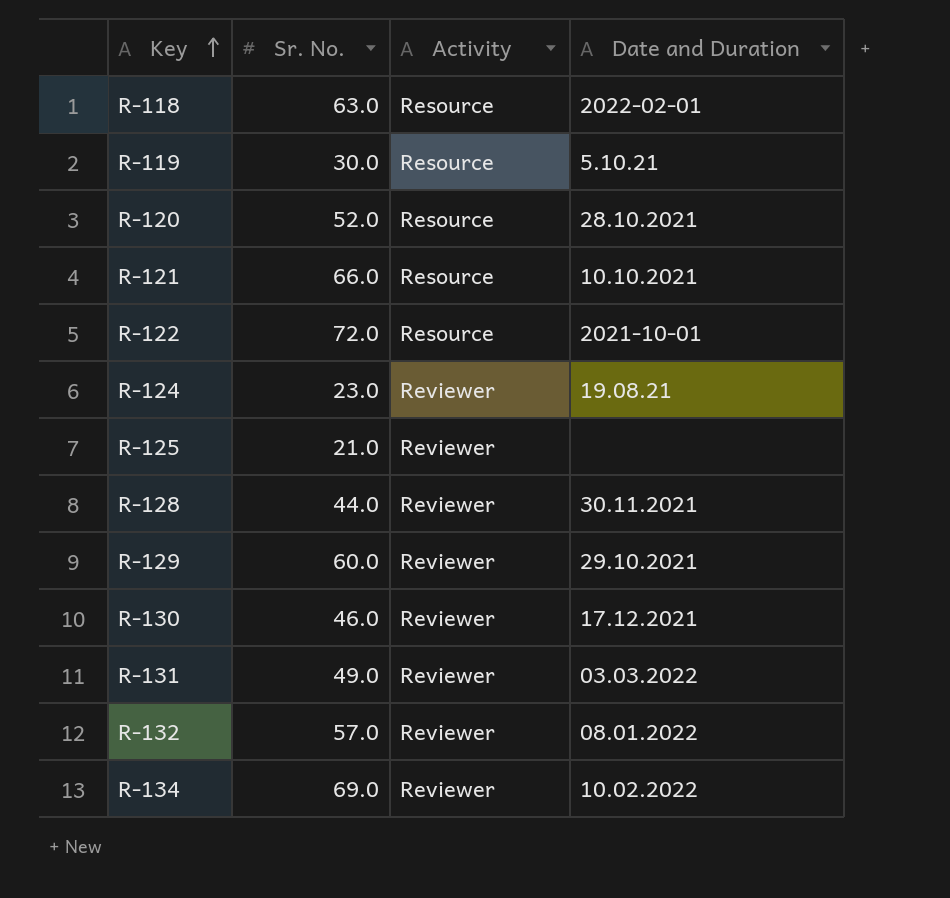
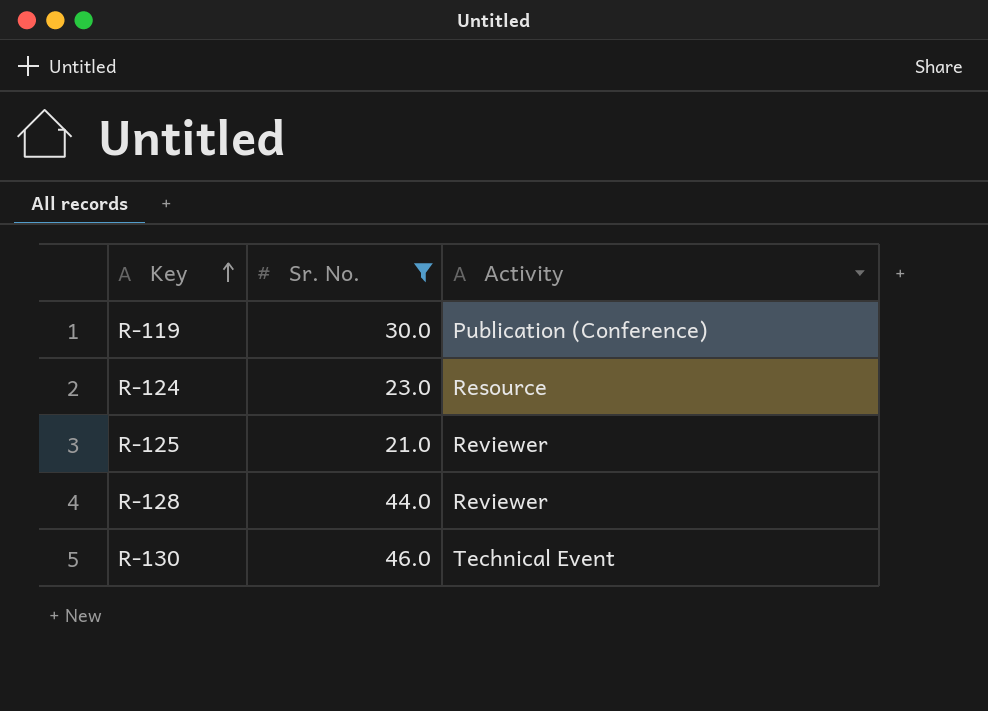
filter: none -> Sr. No. <= 46.0
column Date and Duration | position: 4 -> none
R-119 | Activity: Resource -> Publication (Conference)
R-124 | Activity: Reviewer -> Resource
R-130 | Activity: Reviewer -> Technical Event

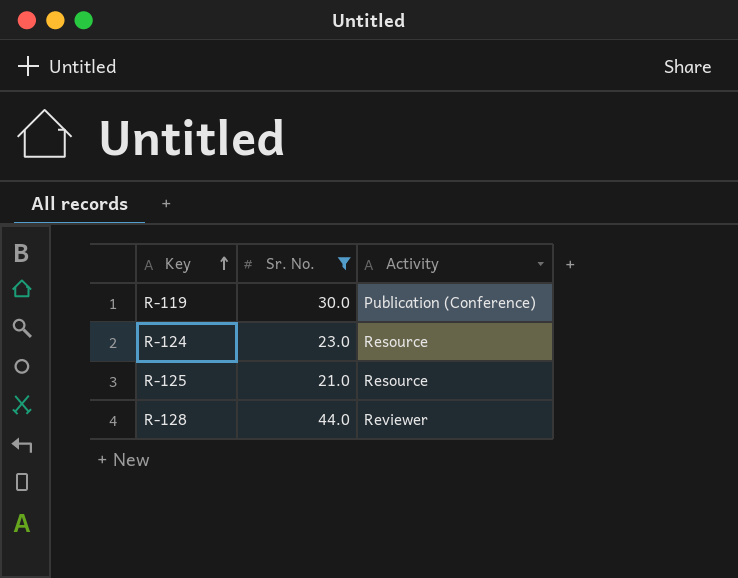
row R-130: 46.0 | Technical Event -> none
R-125 | Activity: Reviewer -> Resource

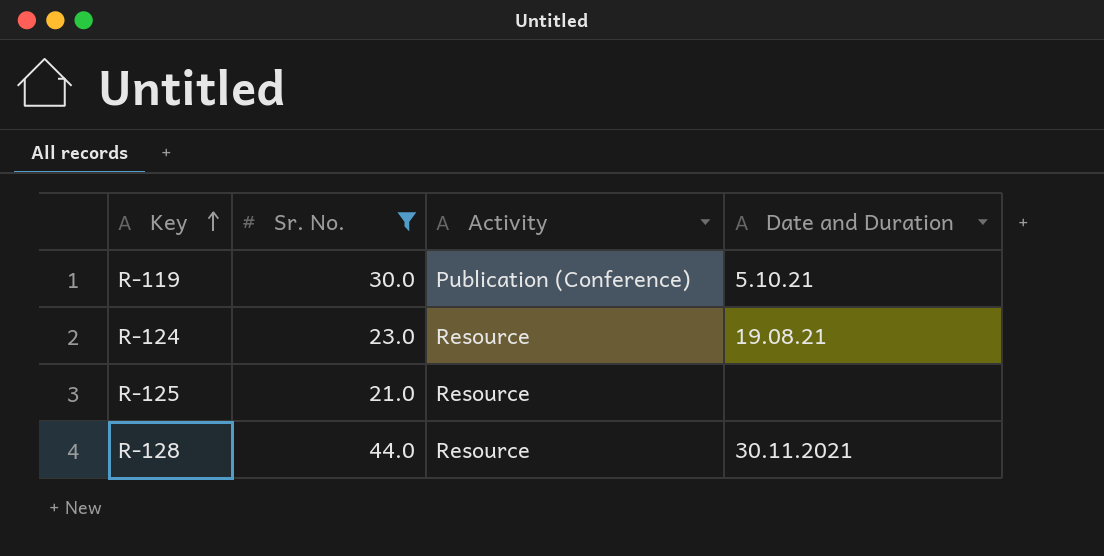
column Date and Duration | position: none -> 4
R-128 | Activity: Reviewer -> Resource

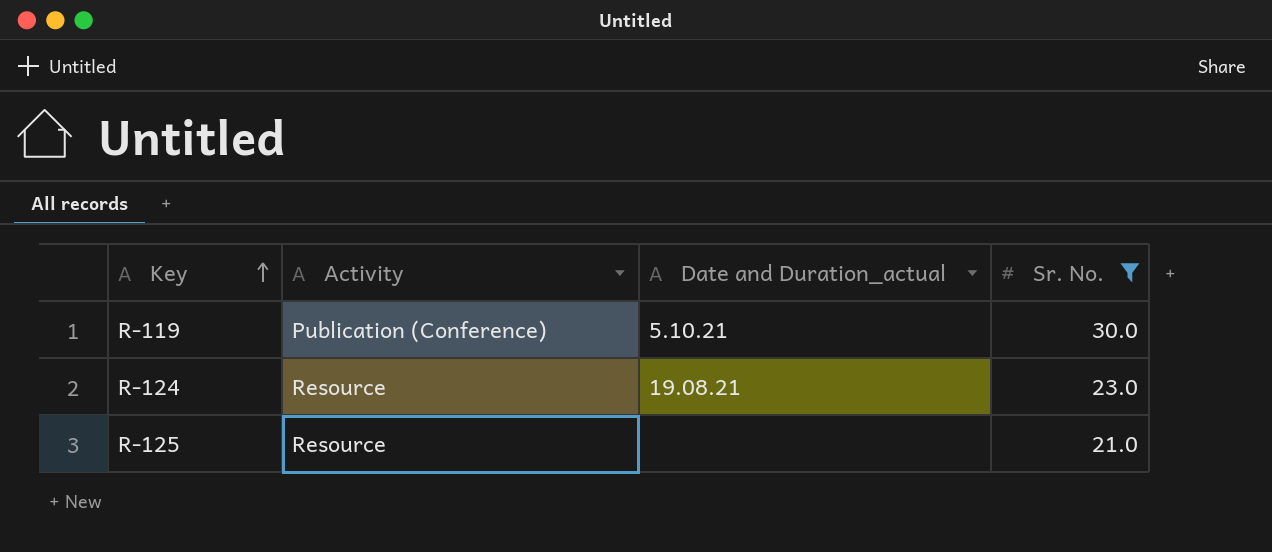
column name: Date and Duration -> Date and Duration_actual
column Sr. No. | position: 2 -> 4
row R-128: 44.0 | Resource | 30.11.2021 -> none

